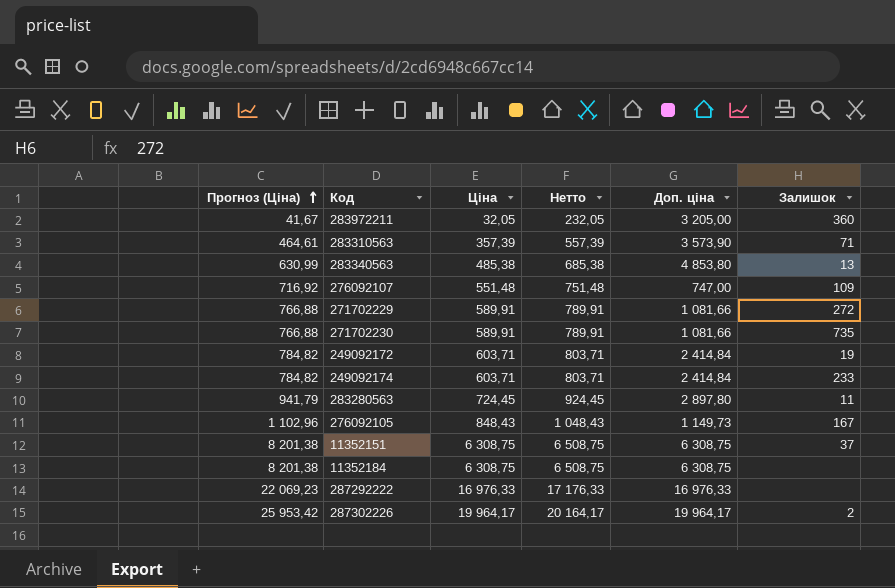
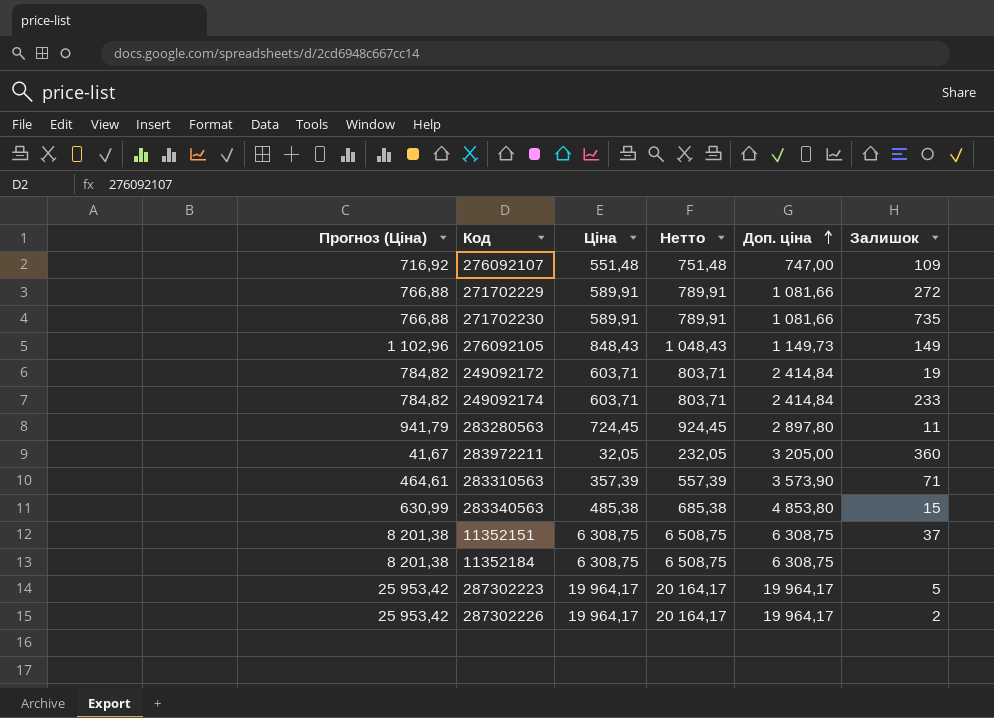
row order: Прогноз (Ціна) ascending -> Доп. ціна ascending
row 287292222: 22 069,23 | 16 976,33 | 17 176,33 | 16 976,33 | none -> none
276092105 | Залишок: 167 -> 149
283340563 | Залишок: 13 -> 15
row 287302223: none -> 25 953,42 | 19 964,17 | 20 164,17 | 19 964,17 | 5

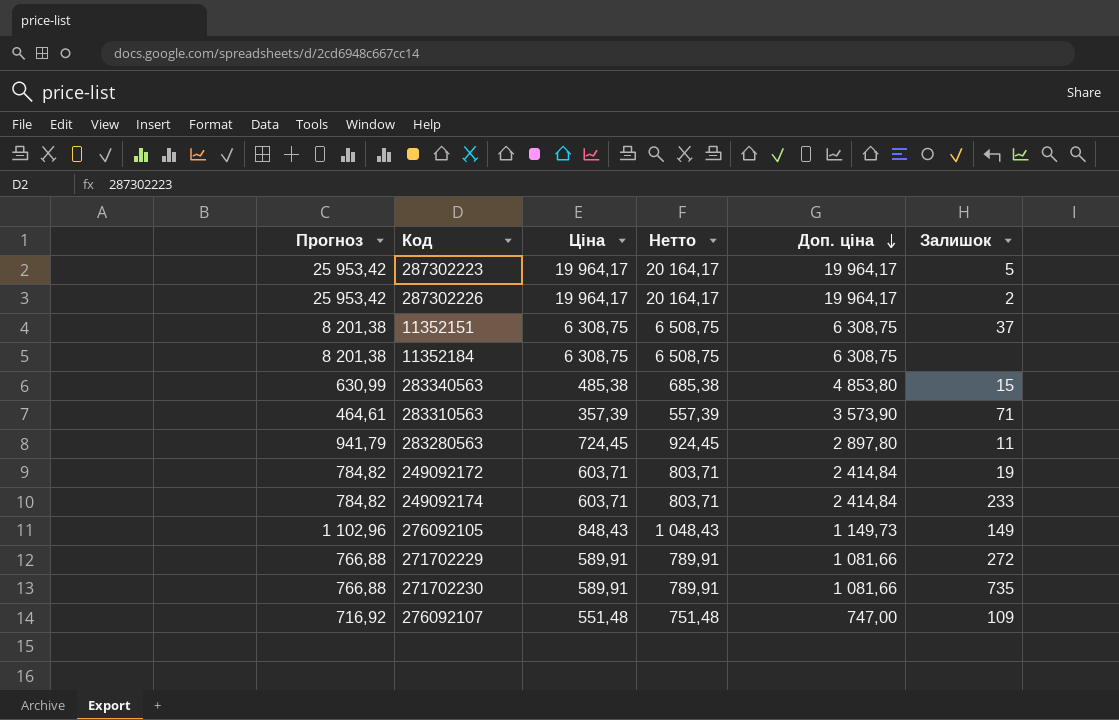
row order: Доп. ціна ascending -> Доп. ціна descending
column name: Прогноз (Ціна) -> Прогноз
row 283972211: 41,67 | 32,05 | 232,05 | 3 205,00 | 360 -> none

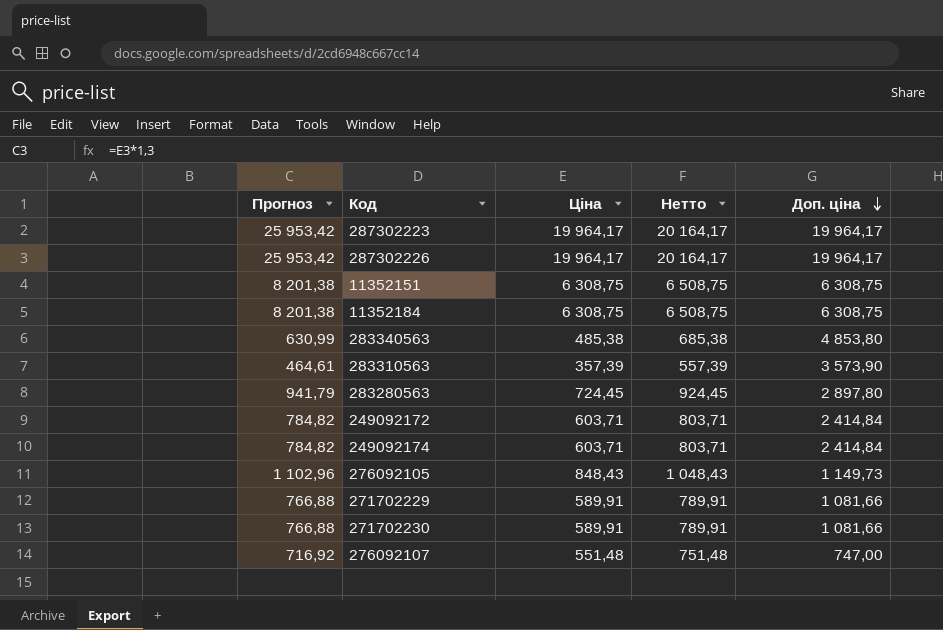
column Залишок | position: 6 -> none

